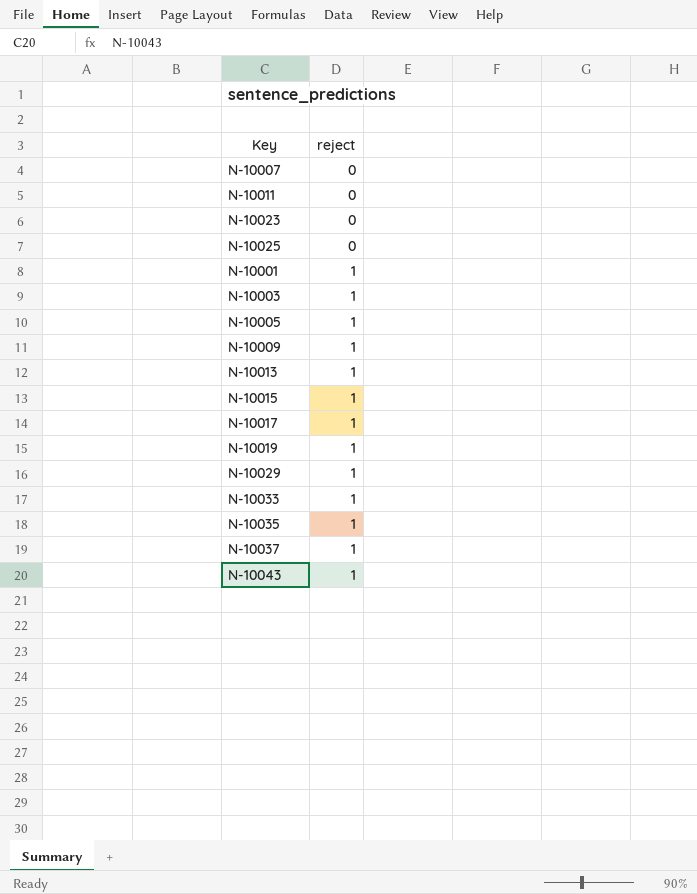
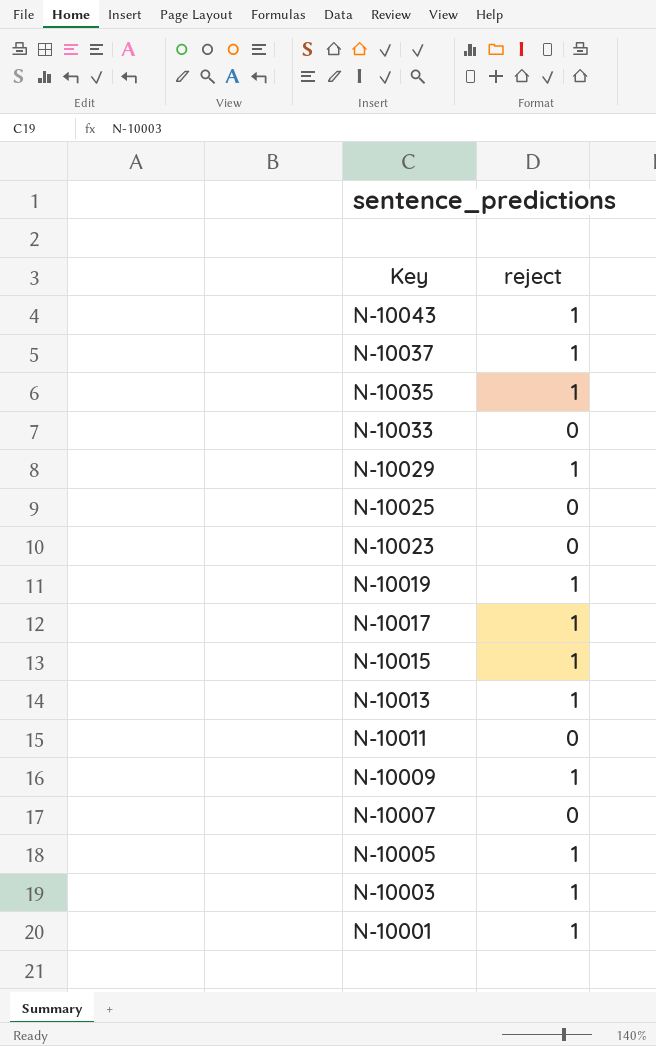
row order: reject ascending -> Key descending
N-10033 | reject: 1 -> 0

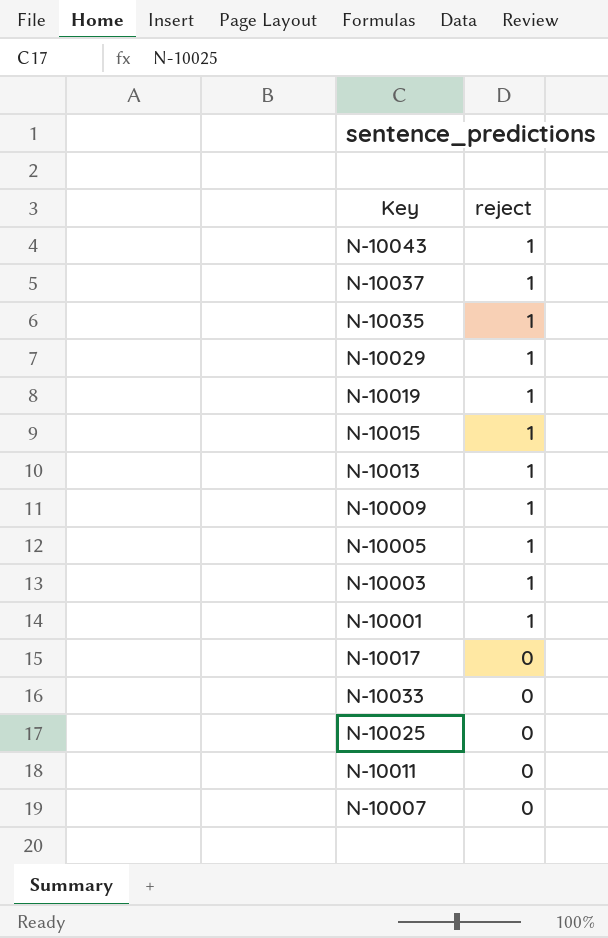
row order: Key descending -> reject descending
row N-10023: 0 -> none
N-10017 | reject: 1 -> 0

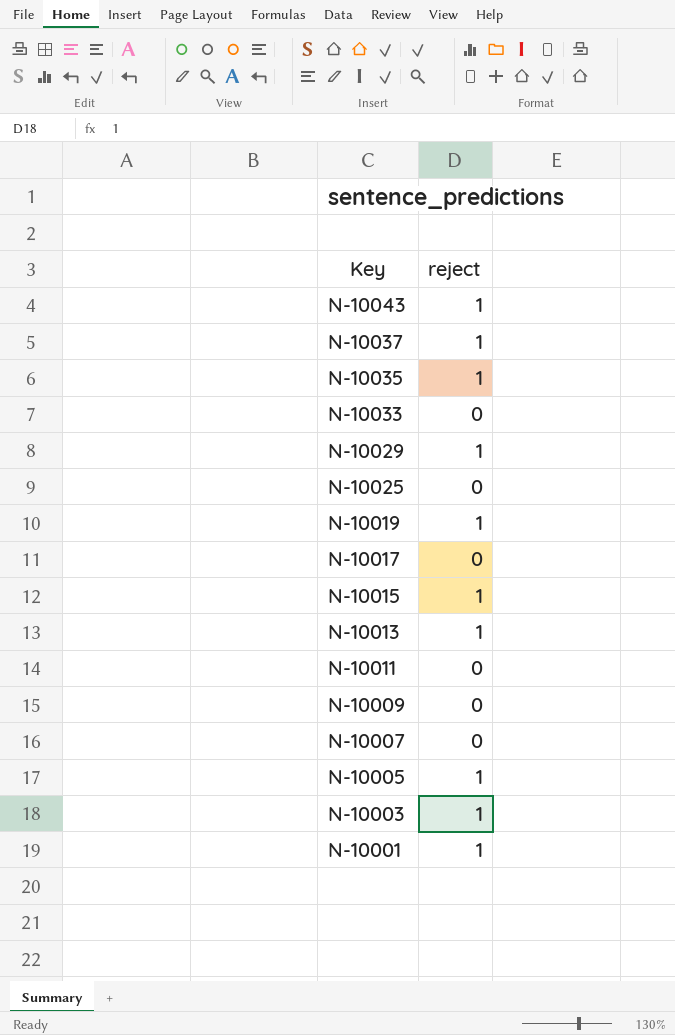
row order: reject descending -> Key descending
N-10009 | reject: 1 -> 0

